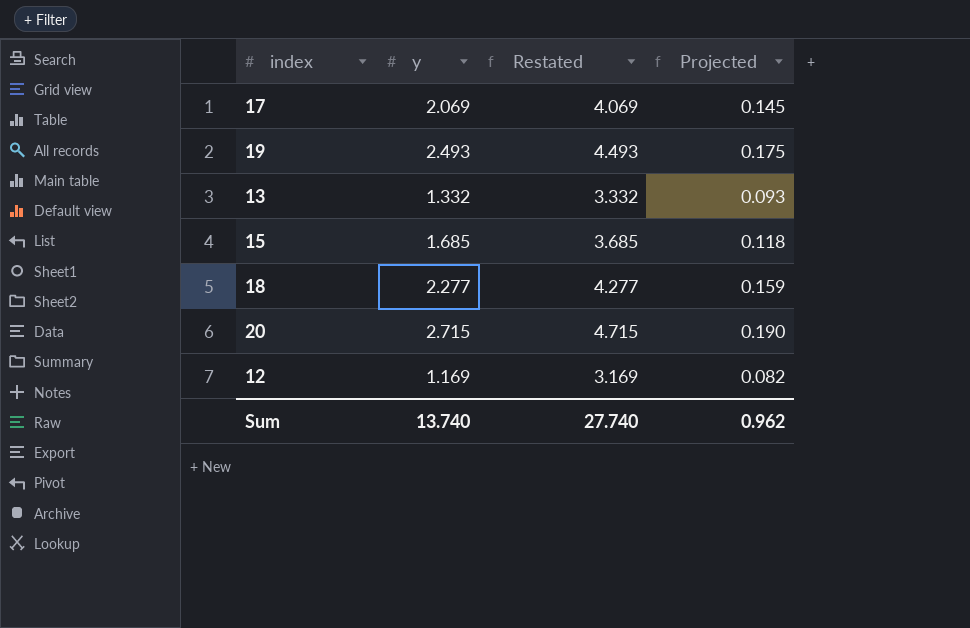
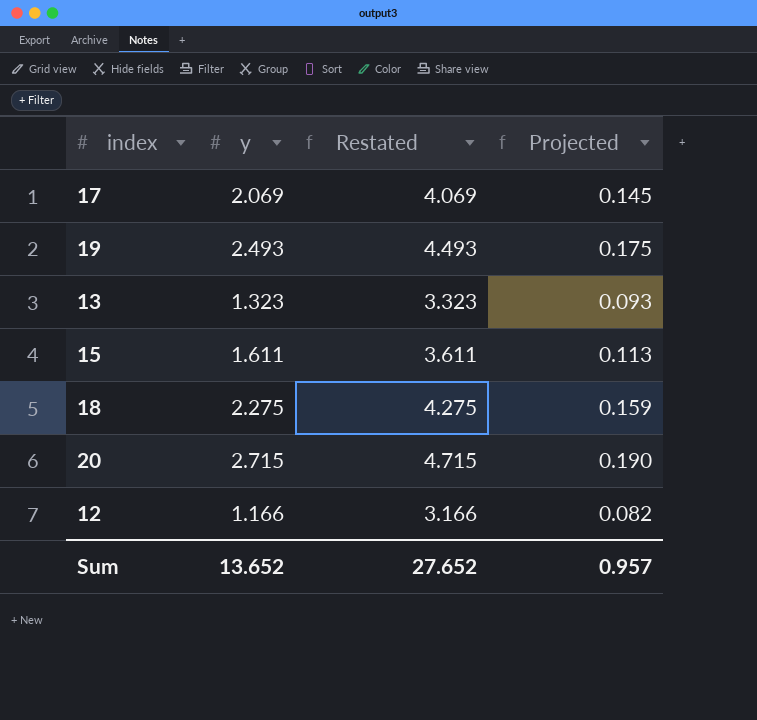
13 | y: 1.332 -> 1.323
13 | Restated: 3.332 -> 3.323
15 | y: 1.685 -> 1.611
15 | Restated: 3.685 -> 3.611
15 | Projected: 0.118 -> 0.113
18 | y: 2.277 -> 2.275
18 | Restated: 4.277 -> 4.275
12 | y: 1.169 -> 1.166
12 | Restated: 3.169 -> 3.166
Sum | y: 13.740 -> 13.652
Sum | Restated: 27.740 -> 27.652
Sum | Projected: 0.962 -> 0.957

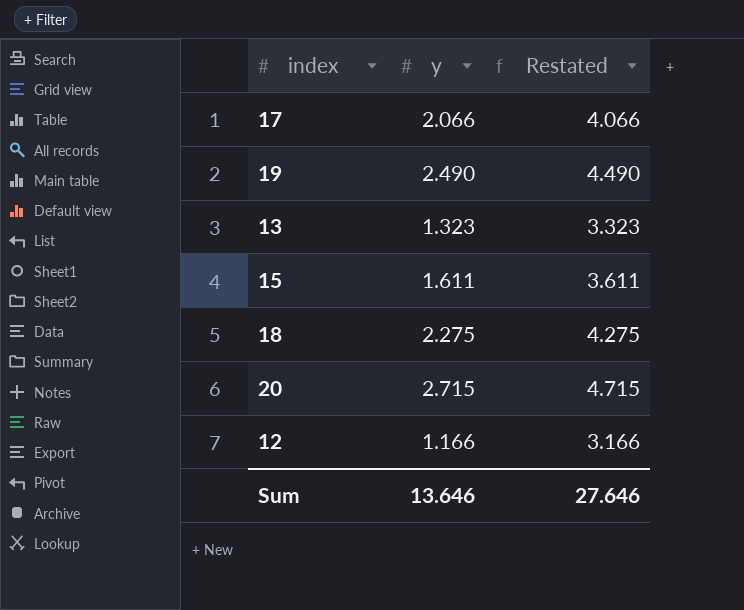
column Projected | formula: [y] * 0.07 -> none
17 | y: 2.069 -> 2.066
17 | Restated: 4.069 -> 4.066
19 | y: 2.493 -> 2.490
19 | Restated: 4.493 -> 4.490
Sum | y: 13.652 -> 13.646
Sum | Restated: 27.652 -> 27.646

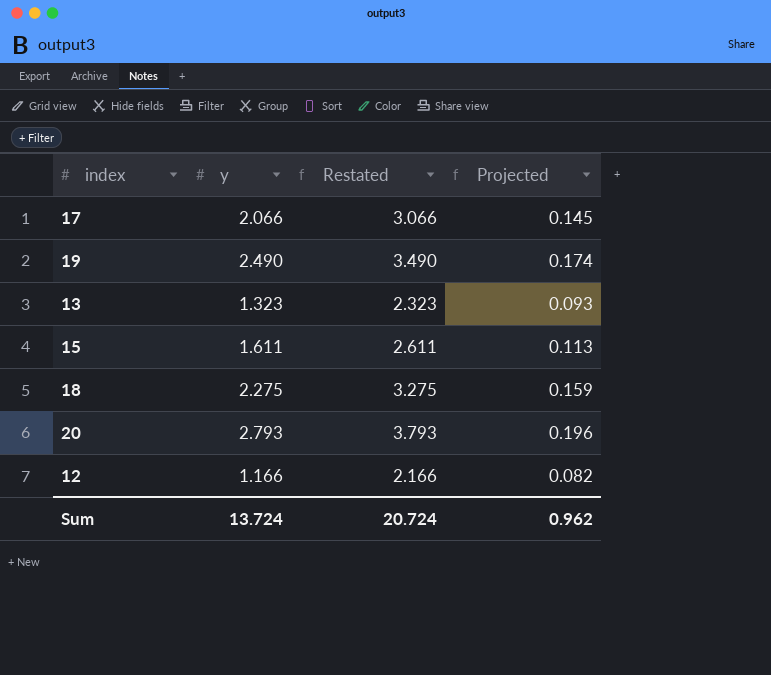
column Restated | formula: [y] + 2 -> [y] + 1
column Projected | formula: none -> [y] * 0.07
20 | y: 2.715 -> 2.793
Sum | y: 13.646 -> 13.724
Sum | Restated: 27.646 -> 20.724

